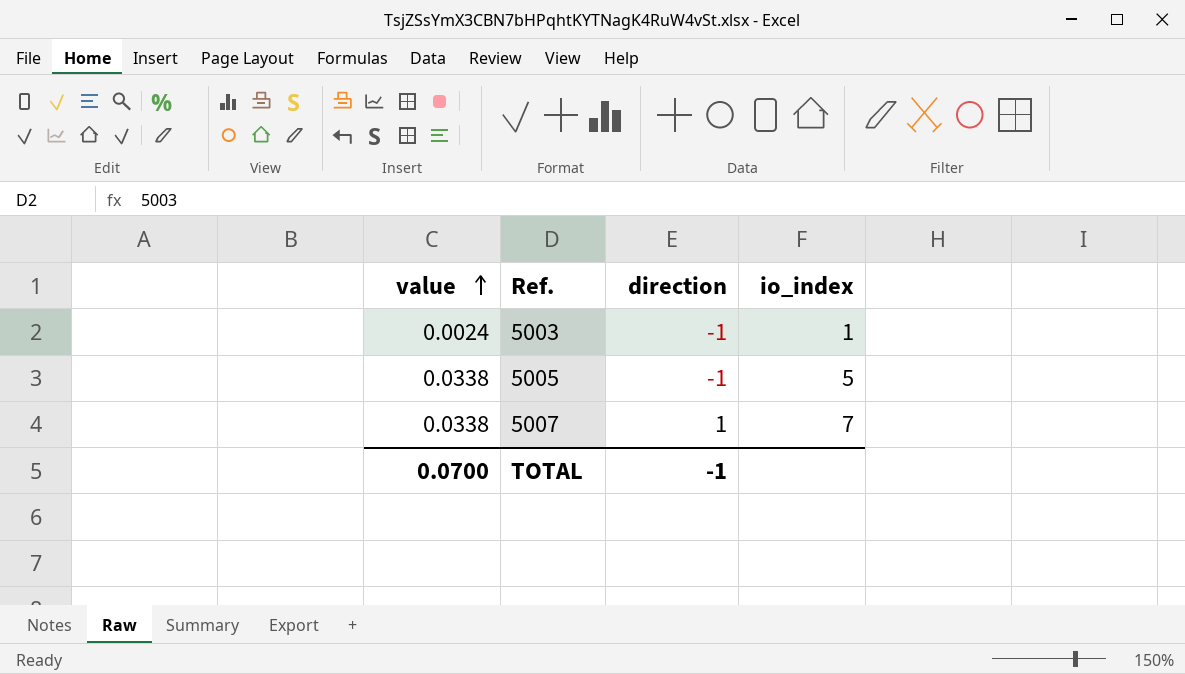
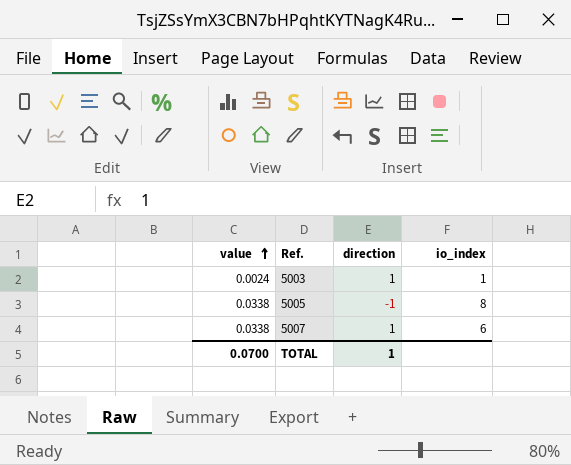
5003 | direction: -1 -> 1
5005 | io_index: 5 -> 8
5007 | io_index: 7 -> 6
TOTAL | direction: -1 -> 1

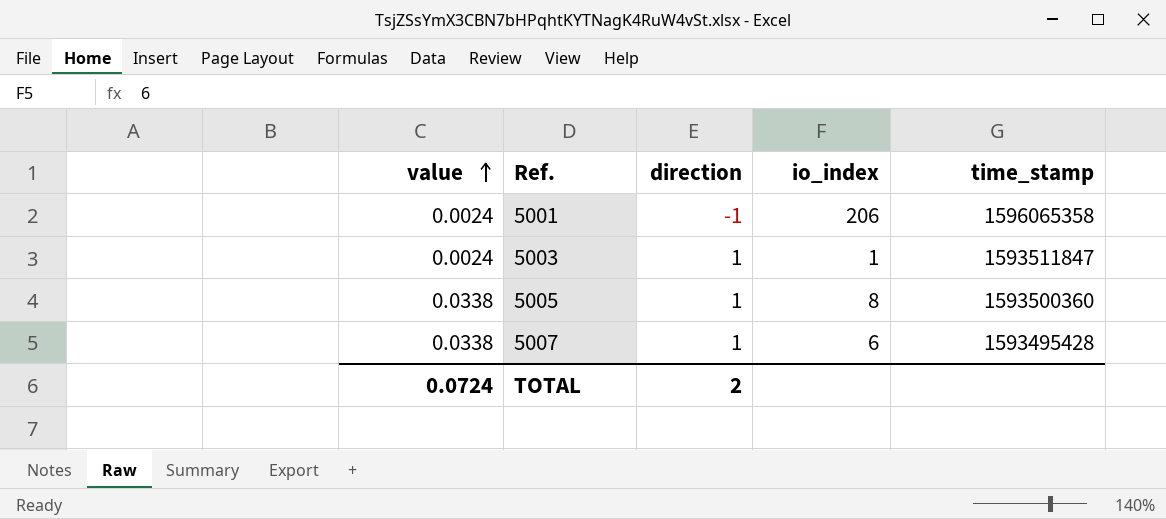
column time_stamp | position: none -> 5
row 5001: none -> 0.0024 | -1 | 206 | 1596065358
5005 | direction: -1 -> 1
TOTAL | value: 0.0700 -> 0.0724
TOTAL | direction: 1 -> 2

